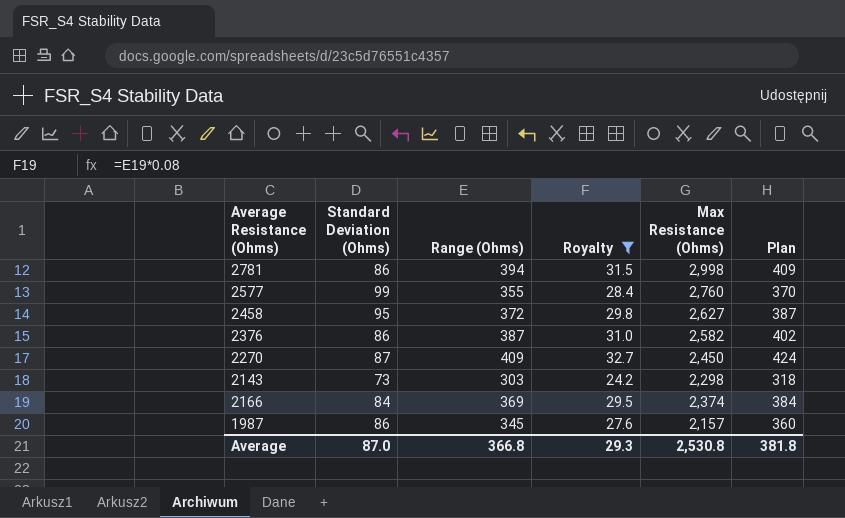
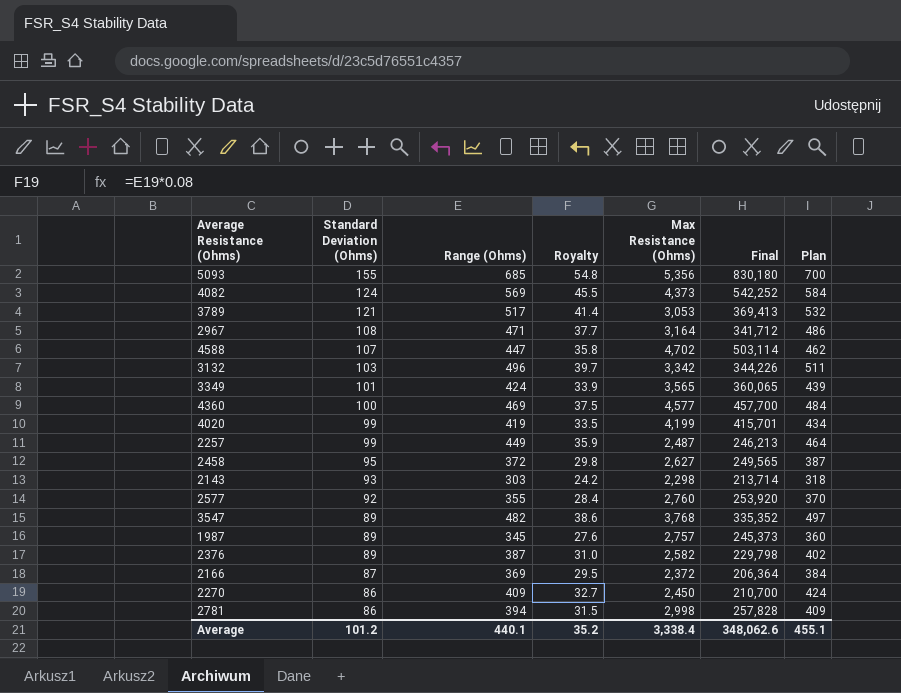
filter: Royalty <= 32.7 -> none
row order: none -> Standard Deviation (Ohms) descending
column Final | formula: none -> [Standard Deviation (Ohms)] * [Max Resistance (Ohms)]
2143 | Standard Deviation (Ohms): 73 -> 93
2577 | Standard Deviation (Ohms): 99 -> 92
1987 | Standard Deviation (Ohms): 86 -> 89
1987 | Max Resistance (Ohms): 2,157 -> 2,757
2376 | Standard Deviation (Ohms): 86 -> 89
2166 | Standard Deviation (Ohms): 84 -> 87
2166 | Max Resistance (Ohms): 2,374 -> 2,372
2270 | Standard Deviation (Ohms): 87 -> 86
Average | Standard Deviation (Ohms): 87.0 -> 101.2
Average | Range (Ohms): 366.8 -> 440.1
Average | Royalty: 29.3 -> 35.2
Average | Max Resistance (Ohms): 2,530.8 -> 3,338.4
Average | Plan: 381.8 -> 455.1

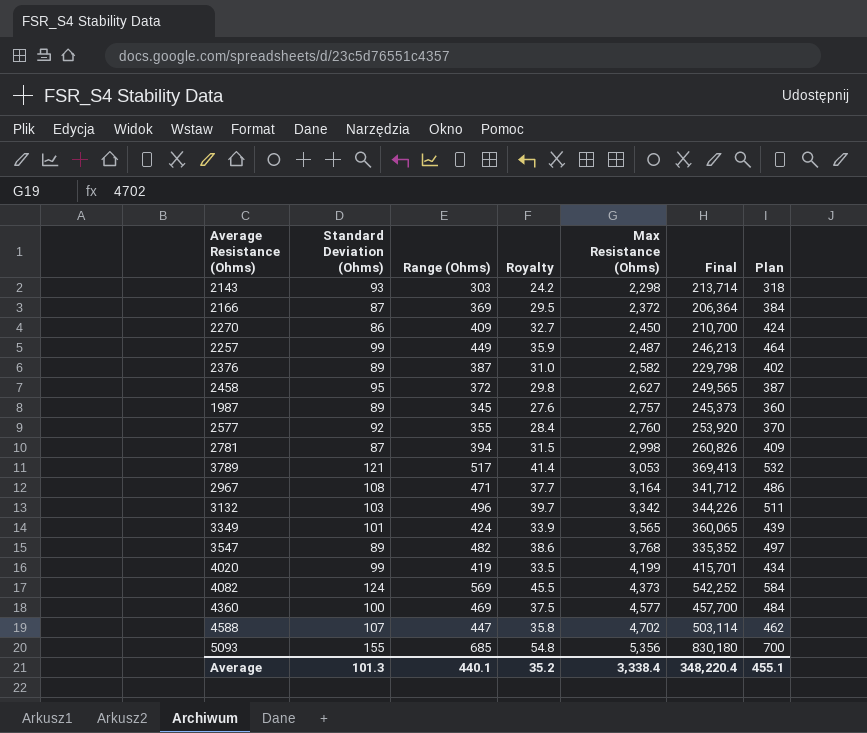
row order: Standard Deviation (Ohms) descending -> Max Resistance (Ohms) ascending
2781 | Standard Deviation (Ohms): 86 -> 87
2781 | Final: 257,828 -> 260,826
Average | Standard Deviation (Ohms): 101.2 -> 101.3
Average | Final: 348,062.6 -> 348,220.4

